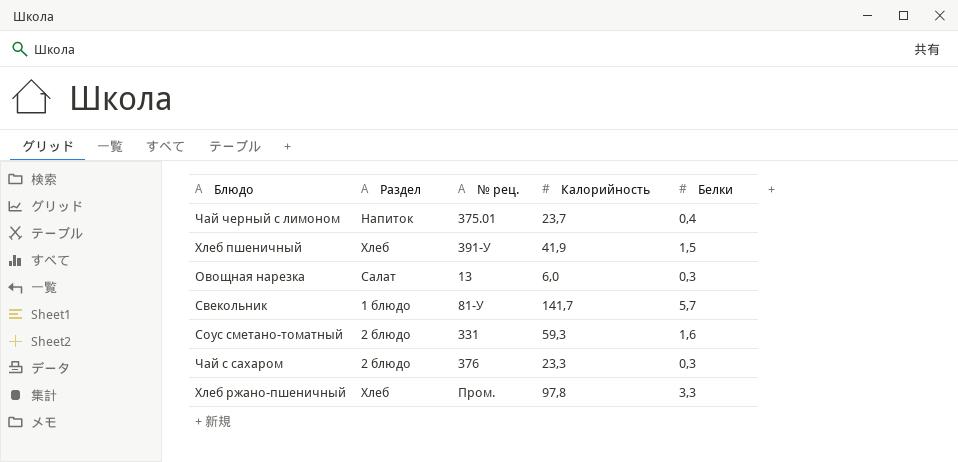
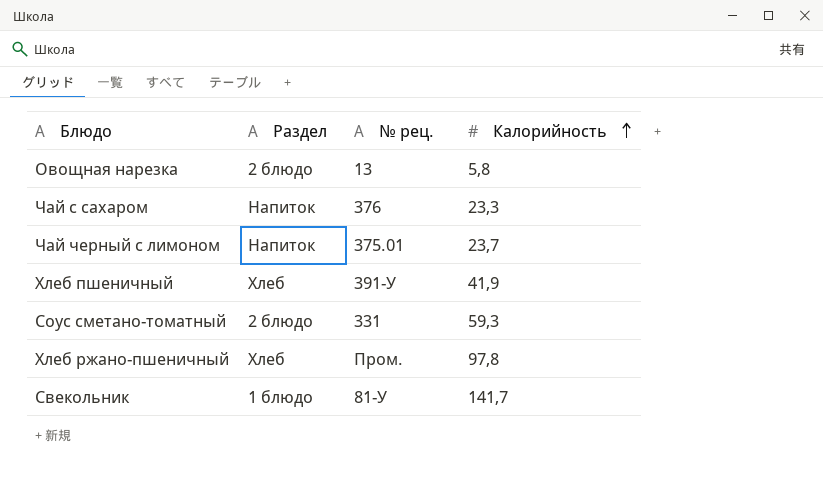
row order: none -> Калорийность ascending
column Белки | position: 5 -> none
Овощная нарезка | Раздел: Салат -> 2 блюдо
Овощная нарезка | Калорийность: 6,0 -> 5,8
Чай с сахаром | Раздел: 2 блюдо -> Напиток

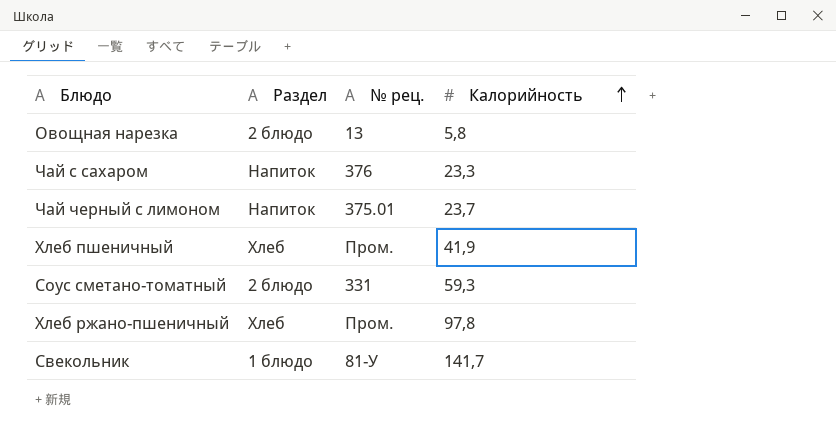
Хлеб пшеничный | № рец.: 391-У -> Пром.

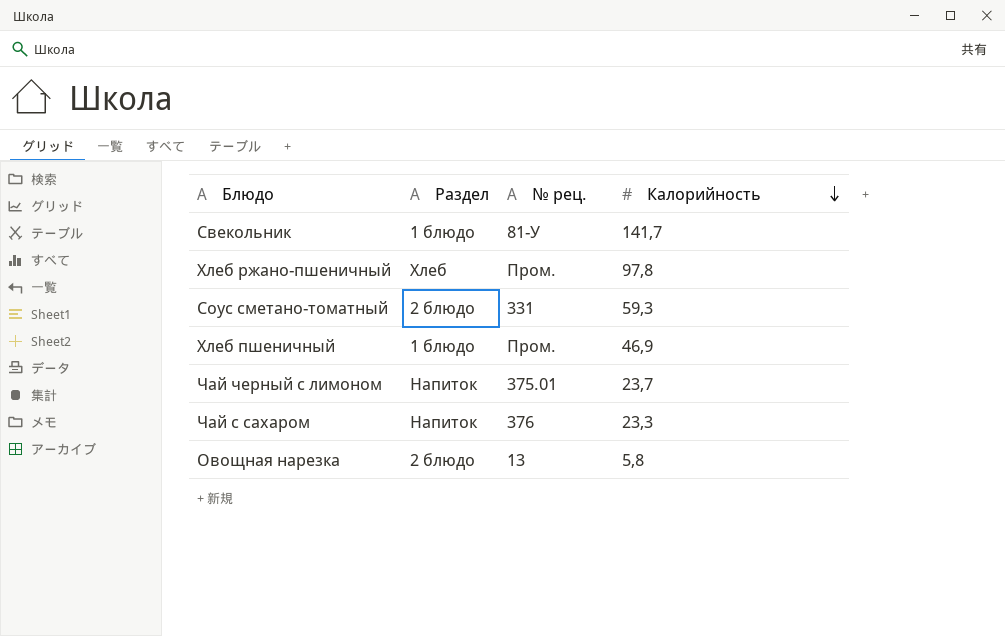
row order: Калорийность ascending -> Калорийность descending
Хлеб пшеничный | Раздел: Хлеб -> 1 блюдо
Хлеб пшеничный | Калорийность: 41,9 -> 46,9

